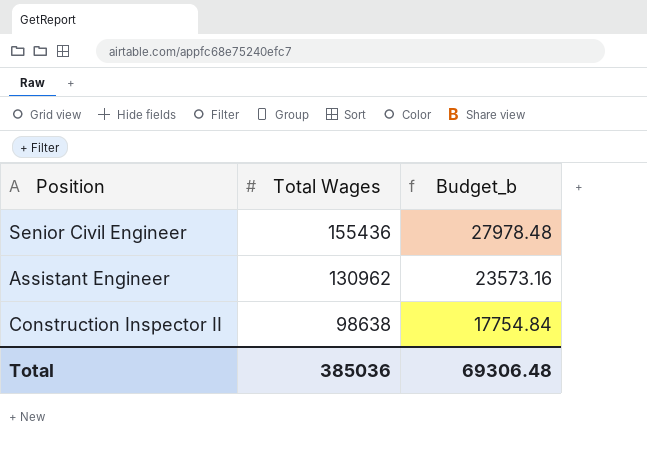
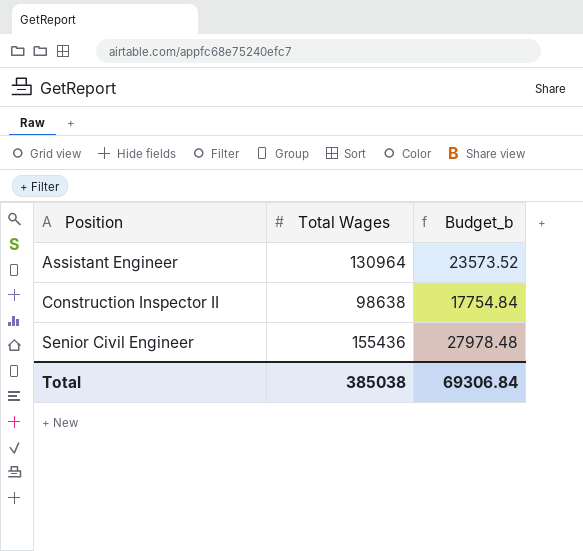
row order: Total Wages descending -> Position ascending
Assistant Engineer | Total Wages: 130962 -> 130964
Assistant Engineer | Budget_b: 23573.16 -> 23573.52
Total | Total Wages: 385036 -> 385038
Total | Budget_b: 69306.48 -> 69306.84

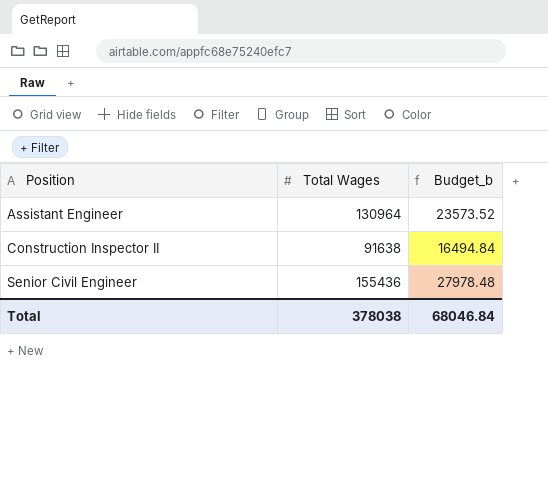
Construction Inspector II | Total Wages: 98638 -> 91638
Construction Inspector II | Budget_b: 17754.84 -> 16494.84
Total | Total Wages: 385038 -> 378038
Total | Budget_b: 69306.84 -> 68046.84

